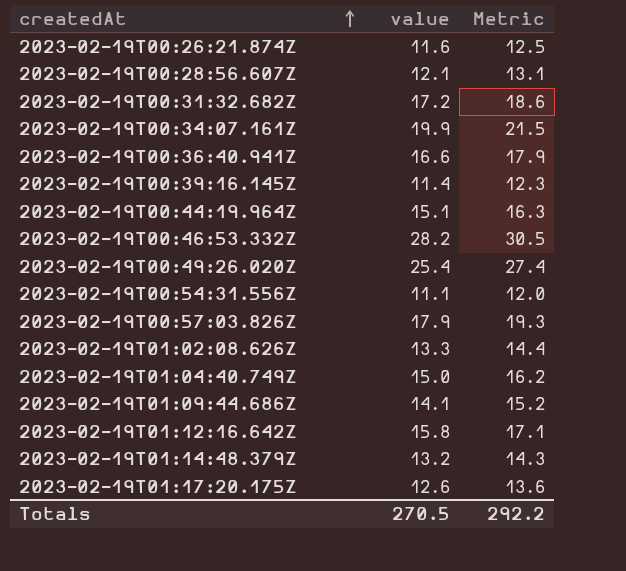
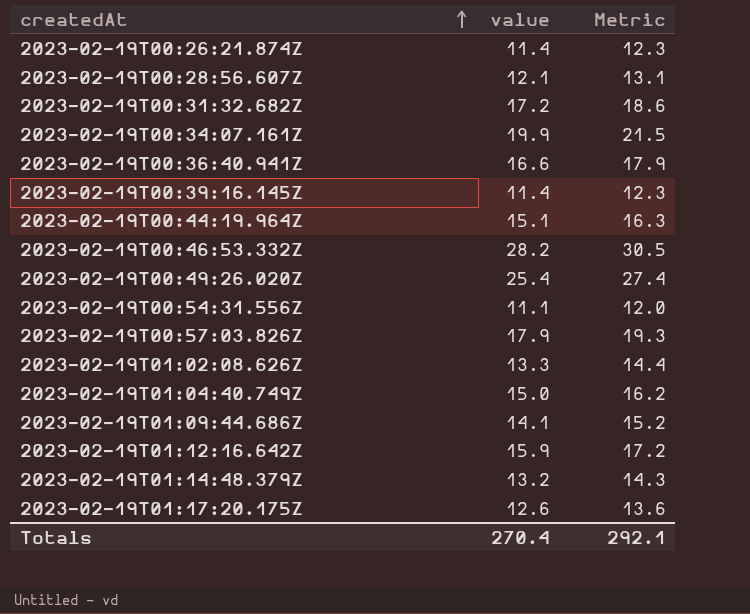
2023-02-19T00:26:21.874Z | value: 11.6 -> 11.4
2023-02-19T00:26:21.874Z | Metric: 12.5 -> 12.3
2023-02-19T01:12:16.642Z | value: 15.8 -> 15.9
2023-02-19T01:12:16.642Z | Metric: 17.1 -> 17.2
Totals | value: 270.5 -> 270.4
Totals | Metric: 292.2 -> 292.1

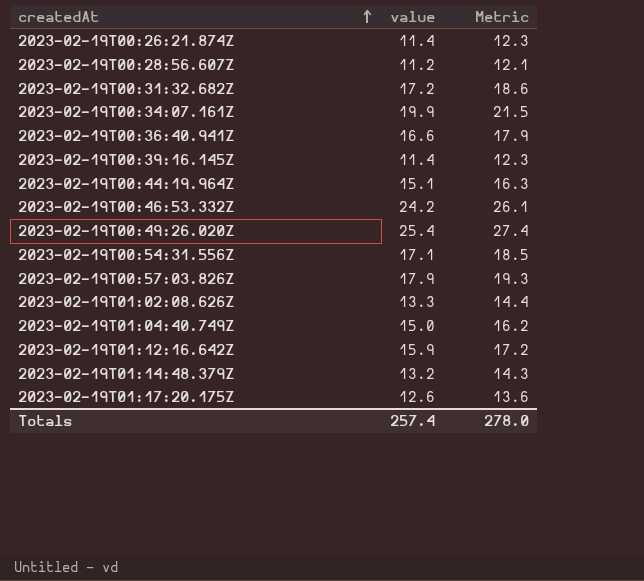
row 2023-02-19T01:09:44.686Z: 14.1 | 15.2 -> none
2023-02-19T00:28:56.607Z | value: 12.1 -> 11.2
2023-02-19T00:28:56.607Z | Metric: 13.1 -> 12.1
2023-02-19T00:46:53.332Z | value: 28.2 -> 24.2
2023-02-19T00:46:53.332Z | Metric: 30.5 -> 26.1
2023-02-19T00:54:31.556Z | value: 11.1 -> 17.1
2023-02-19T00:54:31.556Z | Metric: 12.0 -> 18.5
Totals | value: 270.4 -> 257.4
Totals | Metric: 292.1 -> 278.0

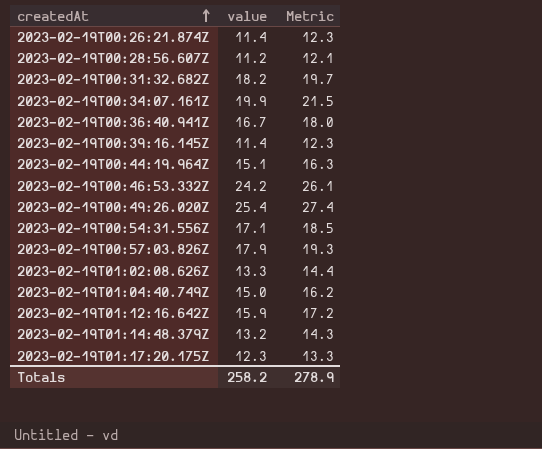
2023-02-19T00:31:32.682Z | value: 17.2 -> 18.2
2023-02-19T00:31:32.682Z | Metric: 18.6 -> 19.7
2023-02-19T00:36:40.941Z | value: 16.6 -> 16.7
2023-02-19T00:36:40.941Z | Metric: 17.9 -> 18.0
2023-02-19T01:17:20.175Z | value: 12.6 -> 12.3
2023-02-19T01:17:20.175Z | Metric: 13.6 -> 13.3
Totals | value: 257.4 -> 258.2
Totals | Metric: 278.0 -> 278.9

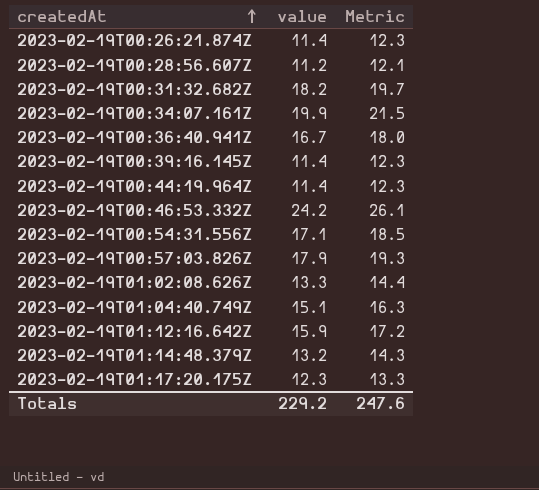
row 2023-02-19T00:49:26.020Z: 25.4 | 27.4 -> none
2023-02-19T00:44:19.964Z | value: 15.1 -> 11.4
2023-02-19T00:44:19.964Z | Metric: 16.3 -> 12.3
2023-02-19T01:04:40.749Z | value: 15.0 -> 15.1
2023-02-19T01:04:40.749Z | Metric: 16.2 -> 16.3
Totals | value: 258.2 -> 229.2
Totals | Metric: 278.9 -> 247.6

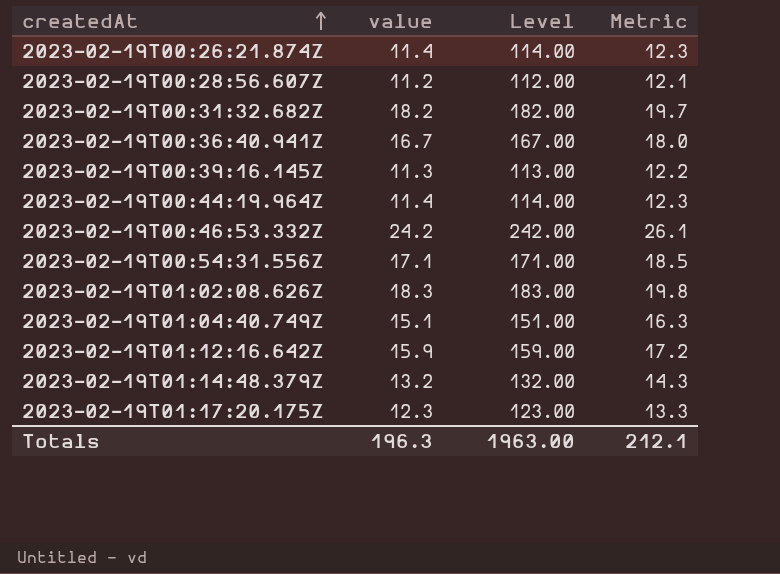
column Level | formula: none -> [value] * 10
row 2023-02-19T00:34:07.161Z: 19.9 | 21.5 -> none
row 2023-02-19T00:57:03.826Z: 17.9 | 19.3 -> none
2023-02-19T00:39:16.145Z | value: 11.4 -> 11.3
2023-02-19T00:39:16.145Z | Metric: 12.3 -> 12.2
2023-02-19T01:02:08.626Z | value: 13.3 -> 18.3
2023-02-19T01:02:08.626Z | Metric: 14.4 -> 19.8
Totals | value: 229.2 -> 196.3
Totals | Metric: 247.6 -> 212.1

